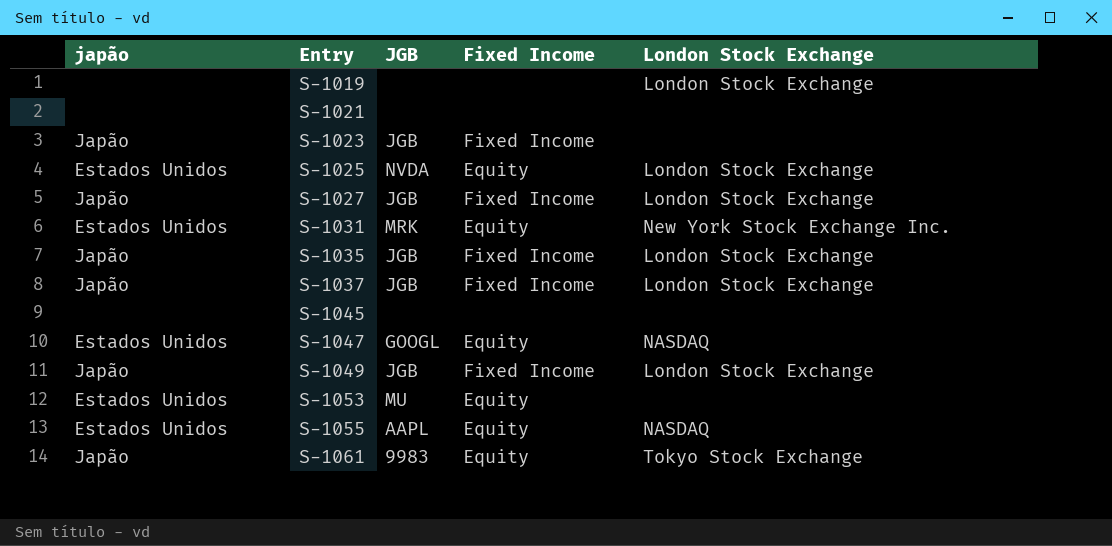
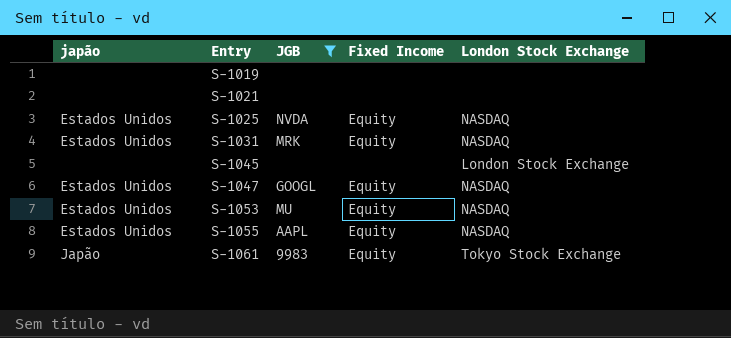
filter: none -> JGB != JGB
S-1019 | London Stock Exchange: London Stock Exchange -> none
S-1025 | London Stock Exchange: London Stock Exchange -> NASDAQ
S-1031 | London Stock Exchange: New York Stock Exchange Inc. -> NASDAQ
S-1045 | London Stock Exchange: none -> London Stock Exchange
S-1053 | London Stock Exchange: none -> NASDAQ

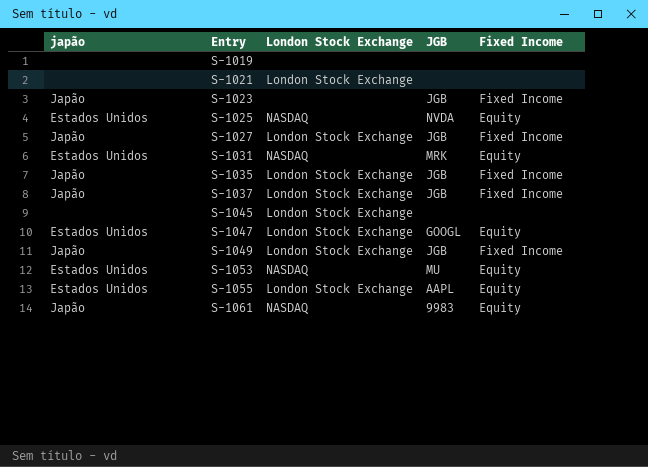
filter: JGB != JGB -> none
column London Stock Exchange | position: 5 -> 3
S-1021 | London Stock Exchange: none -> London Stock Exchange
S-1047 | London Stock Exchange: NASDAQ -> London Stock Exchange
S-1055 | London Stock Exchange: NASDAQ -> London Stock Exchange
S-1061 | London Stock Exchange: Tokyo Stock Exchange -> NASDAQ

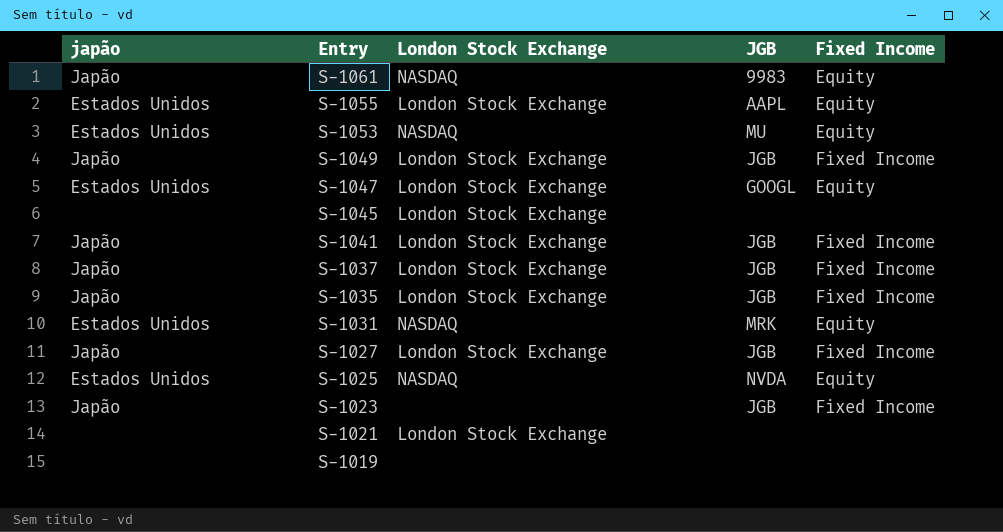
row order: Entry ascending -> Entry descending
row S-1041: none -> Japão | London Stock Exchange | JGB | Fixed Income

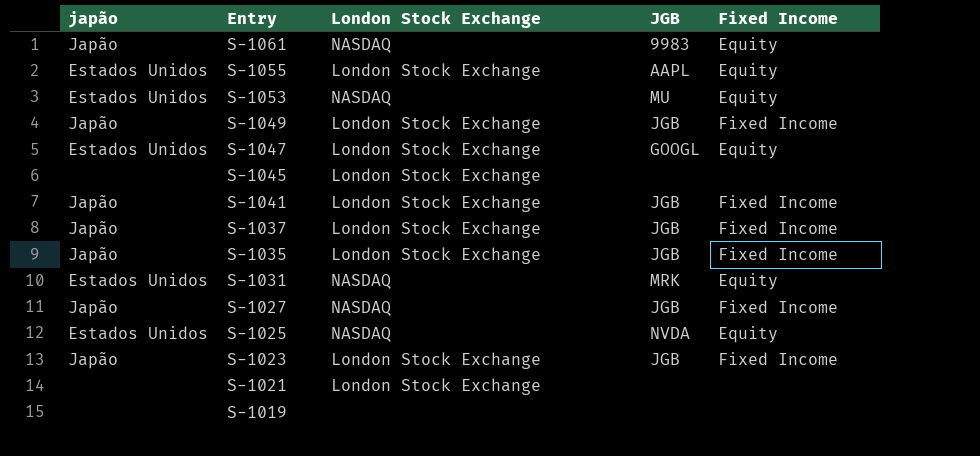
S-1027 | London Stock Exchange: London Stock Exchange -> NASDAQ
S-1023 | London Stock Exchange: none -> London Stock Exchange

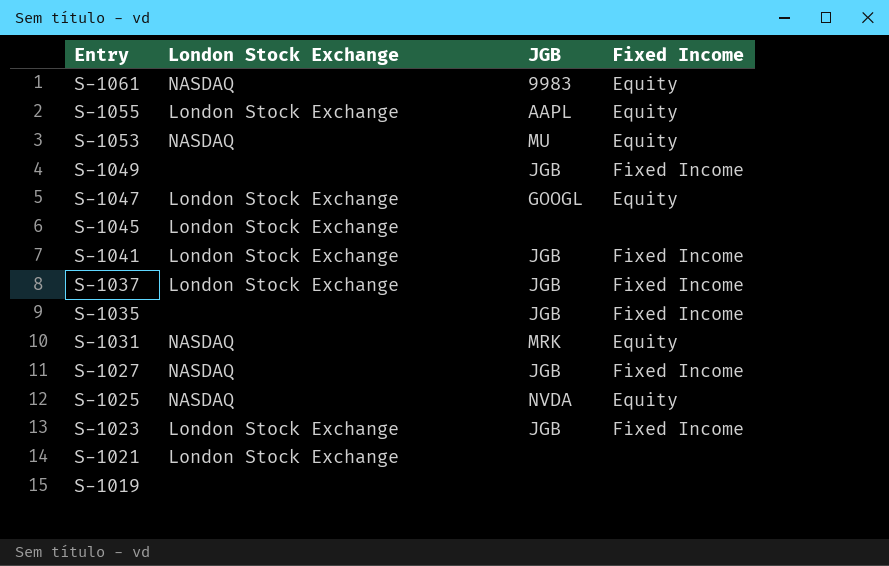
column japão | position: 1 -> none
S-1049 | London Stock Exchange: London Stock Exchange -> none
S-1035 | London Stock Exchange: London Stock Exchange -> none

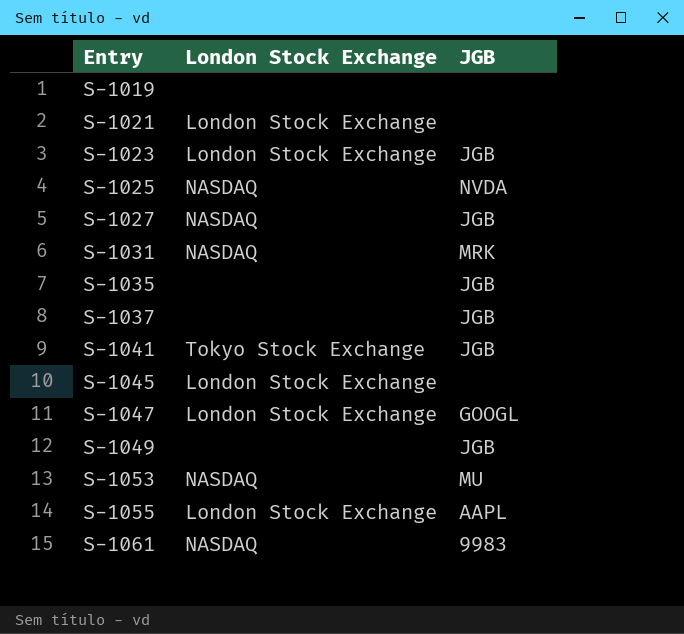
row order: Entry descending -> Entry ascending
column Fixed Income | position: 4 -> none
S-1037 | London Stock Exchange: London Stock Exchange -> none
S-1041 | London Stock Exchange: London Stock Exchange -> Tokyo Stock Exchange

